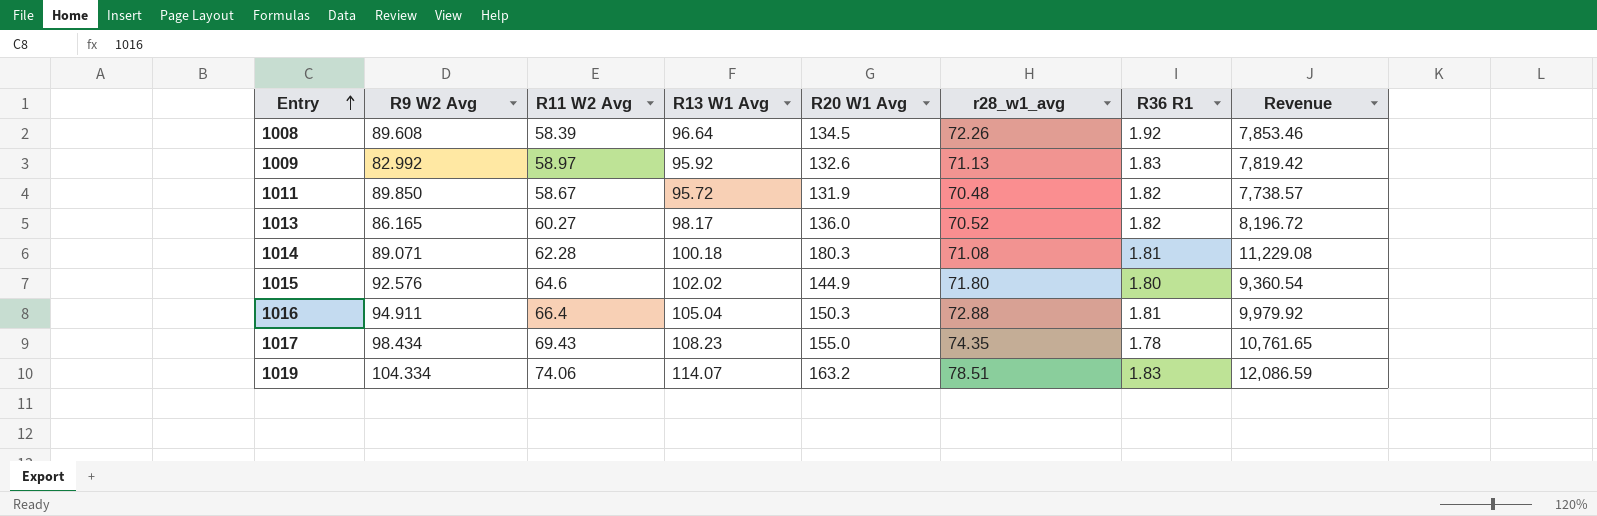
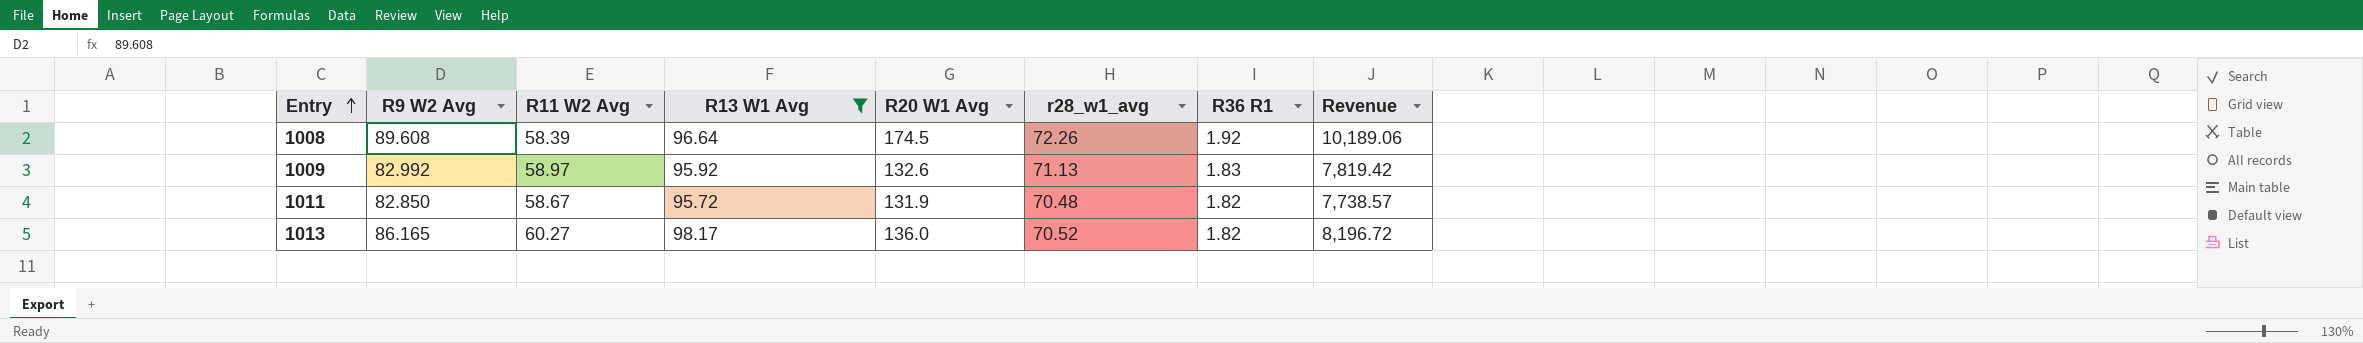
filter: none -> R13 W1 Avg <= 98.17
1008 | R20 W1 Avg: 134.5 -> 174.5
1008 | Revenue: 7,853.46 -> 10,189.06
1011 | R9 W2 Avg: 89.850 -> 82.850

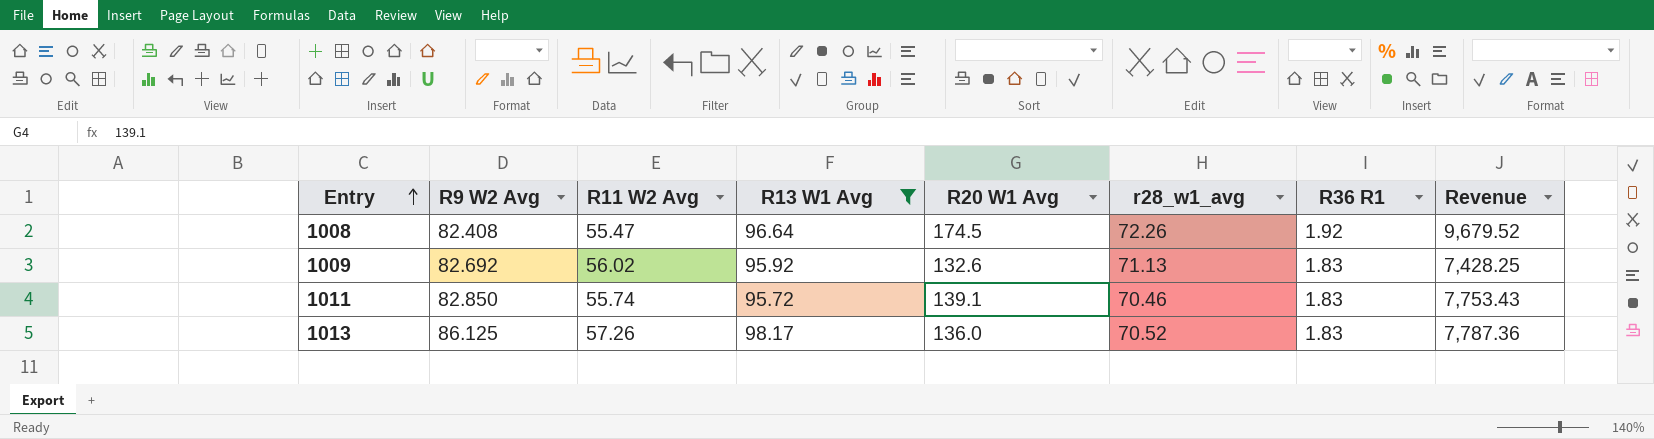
1008 | R9 W2 Avg: 89.608 -> 82.408
1008 | R11 W2 Avg: 58.39 -> 55.47
1008 | Revenue: 10,189.06 -> 9,679.52
1009 | R9 W2 Avg: 82.992 -> 82.692
1009 | R11 W2 Avg: 58.97 -> 56.02
1009 | Revenue: 7,819.42 -> 7,428.25
1011 | R11 W2 Avg: 58.67 -> 55.74
1011 | R20 W1 Avg: 131.9 -> 139.1
1011 | r28_w1_avg: 70.48 -> 70.46
1011 | R36 R1: 1.82 -> 1.83
1011 | Revenue: 7,738.57 -> 7,753.43
1013 | R9 W2 Avg: 86.165 -> 86.125
1013 | R11 W2 Avg: 60.27 -> 57.26
1013 | R36 R1: 1.82 -> 1.83
1013 | Revenue: 8,196.72 -> 7,787.36

